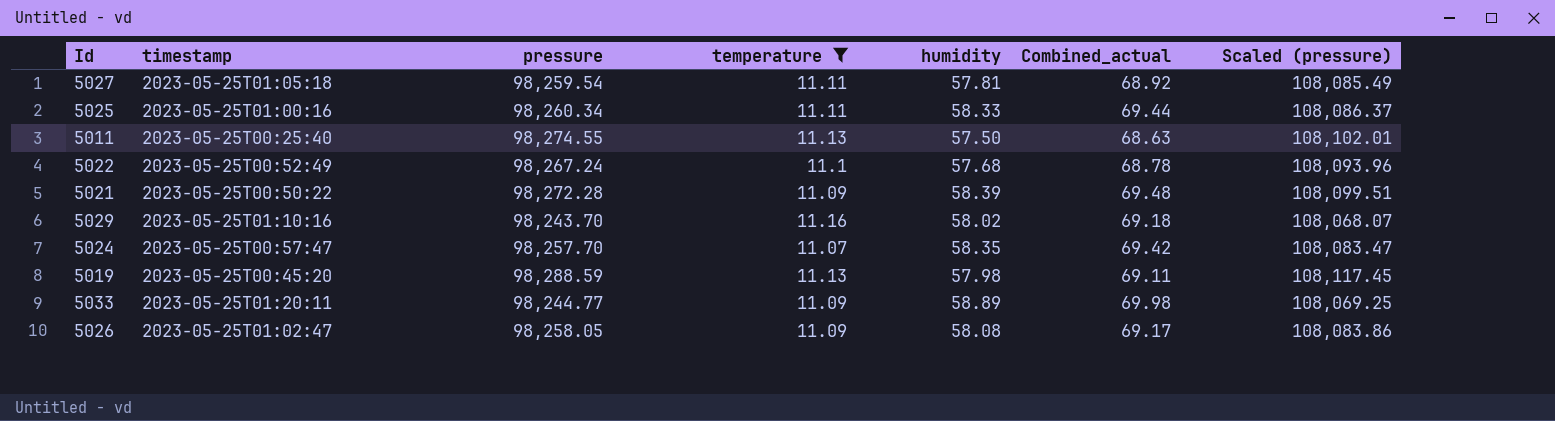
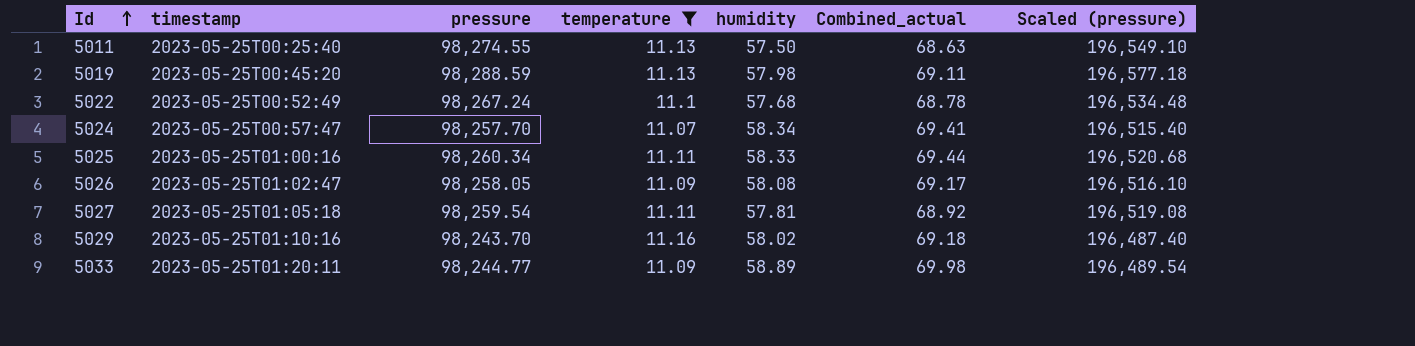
row order: none -> Id ascending
column Scaled (pressure) | formula: [pressure] * 1.1 -> [pressure] * 2
row 5021: 2023-05-25T00:50:22 | 98,272.28 | 11.09 | 58.39 | 69.48 | 108,099.51 -> none
5024 | humidity: 58.35 -> 58.34
5024 | Combined_actual: 69.42 -> 69.41

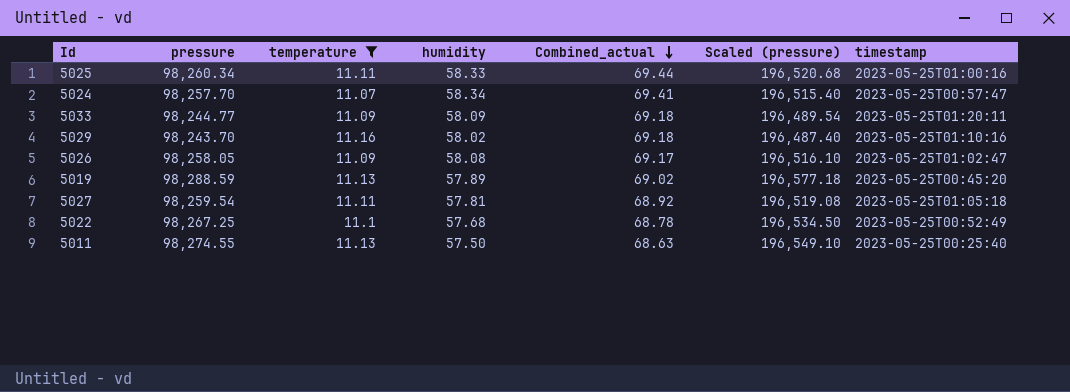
row order: Id ascending -> Combined_actual descending
column timestamp | position: 2 -> 7
5033 | humidity: 58.89 -> 58.09
5033 | Combined_actual: 69.98 -> 69.18
5019 | humidity: 57.98 -> 57.89
5019 | Combined_actual: 69.11 -> 69.02
5022 | pressure: 98,267.24 -> 98,267.25
5022 | Scaled (pressure): 196,534.48 -> 196,534.50

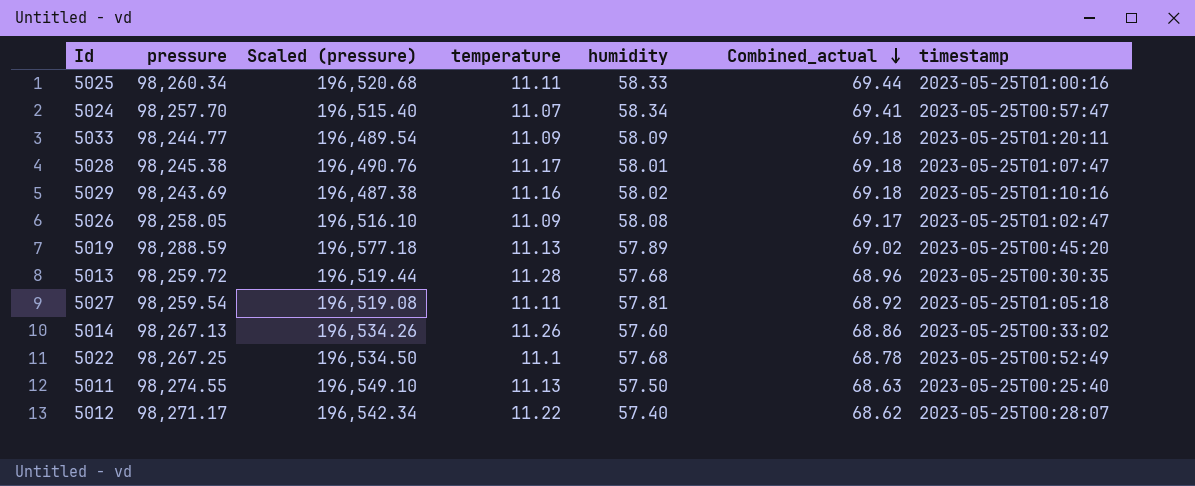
filter: temperature <= 11.16 -> none
column Scaled (pressure) | position: 6 -> 3
5029 | pressure: 98,243.70 -> 98,243.69
5029 | Scaled (pressure): 196,487.40 -> 196,487.38

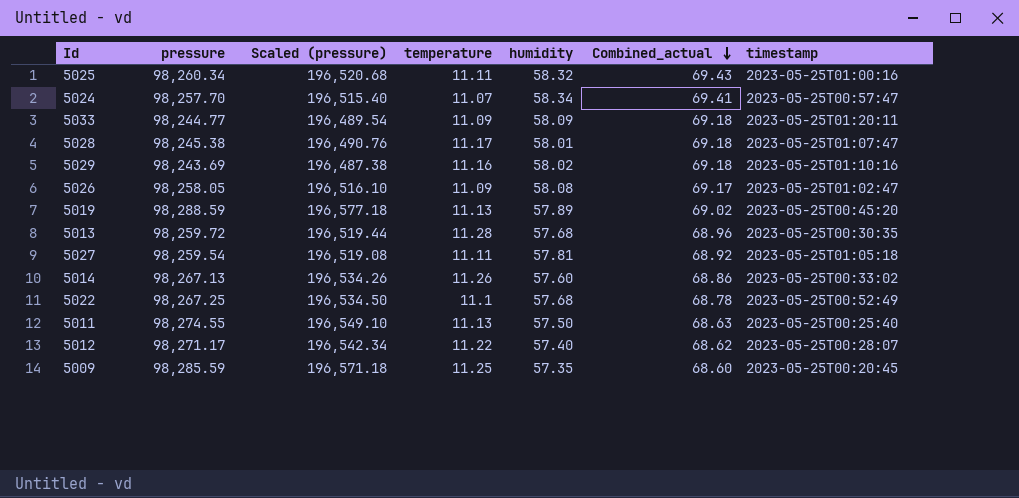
5025 | humidity: 58.33 -> 58.32
5025 | Combined_actual: 69.44 -> 69.43
row 5009: none -> 98,285.59 | 196,571.18 | 11.25 | 57.35 | 68.60 | 2023-05-25T00:20:45

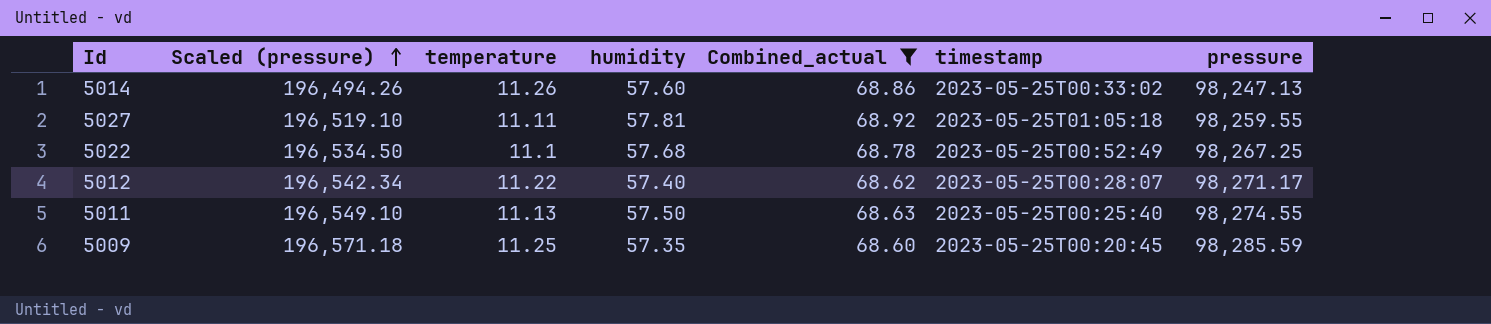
filter: none -> Combined_actual <= 68.92
row order: Combined_actual descending -> Scaled (pressure) ascending
column pressure | position: 2 -> 7
5014 | Scaled (pressure): 196,534.26 -> 196,494.26
5014 | pressure: 98,267.13 -> 98,247.13
5027 | Scaled (pressure): 196,519.08 -> 196,519.10
5027 | pressure: 98,259.54 -> 98,259.55

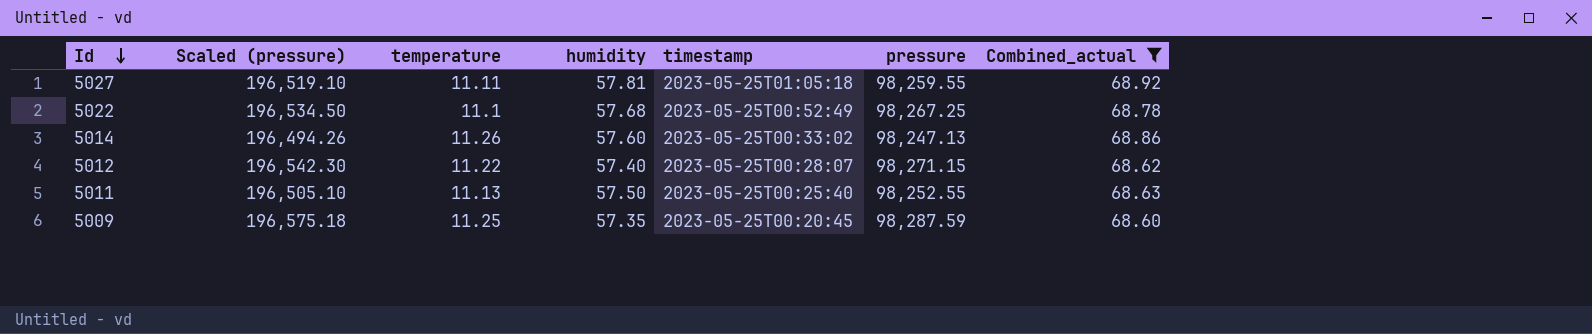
row order: Scaled (pressure) ascending -> Id descending
column Combined_actual | position: 5 -> 7
5012 | Scaled (pressure): 196,542.34 -> 196,542.30
5012 | pressure: 98,271.17 -> 98,271.15
5011 | Scaled (pressure): 196,549.10 -> 196,505.10
5011 | pressure: 98,274.55 -> 98,252.55
5009 | Scaled (pressure): 196,571.18 -> 196,575.18
5009 | pressure: 98,285.59 -> 98,287.59

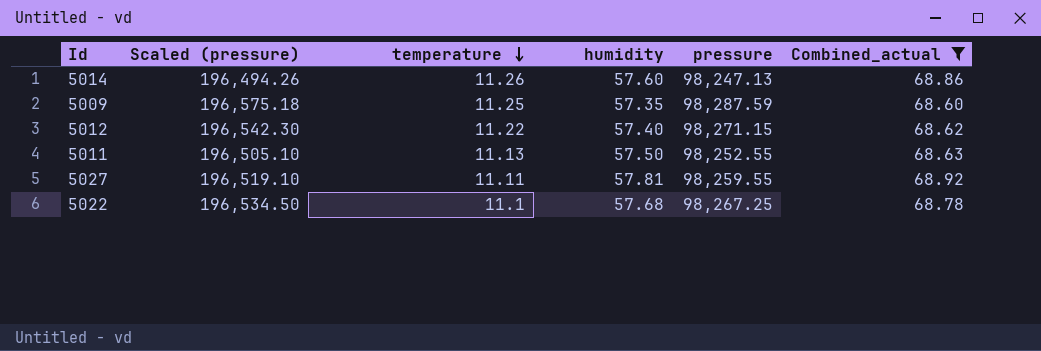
row order: Id descending -> temperature descending
column timestamp | position: 5 -> none

